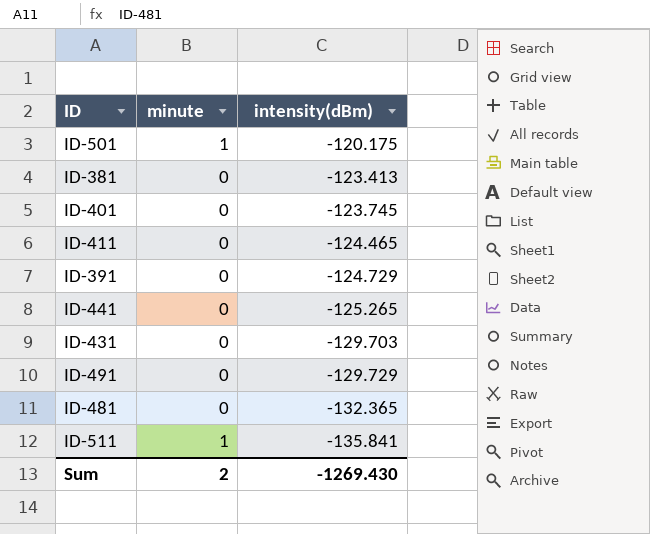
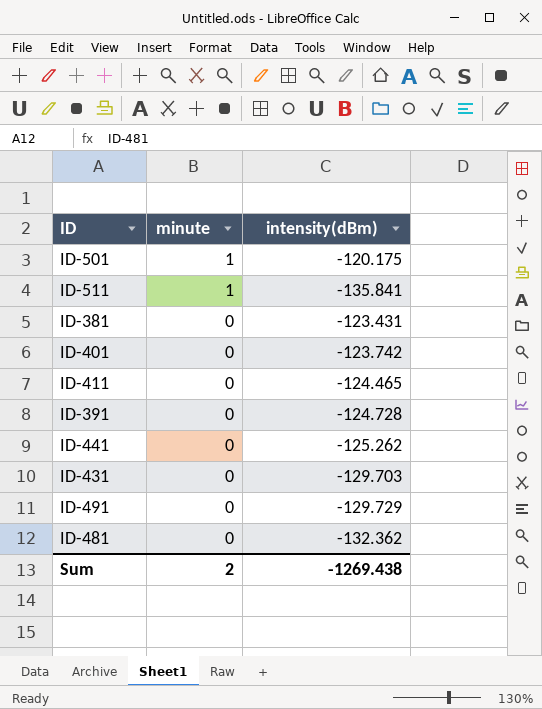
row order: intensity(dBm) descending -> minute descending
ID-381 | intensity(dBm): -123.413 -> -123.431
ID-401 | intensity(dBm): -123.745 -> -123.742
ID-391 | intensity(dBm): -124.729 -> -124.728
ID-441 | intensity(dBm): -125.265 -> -125.262
ID-481 | intensity(dBm): -132.365 -> -132.362
Sum | intensity(dBm): -1269.430 -> -1269.438

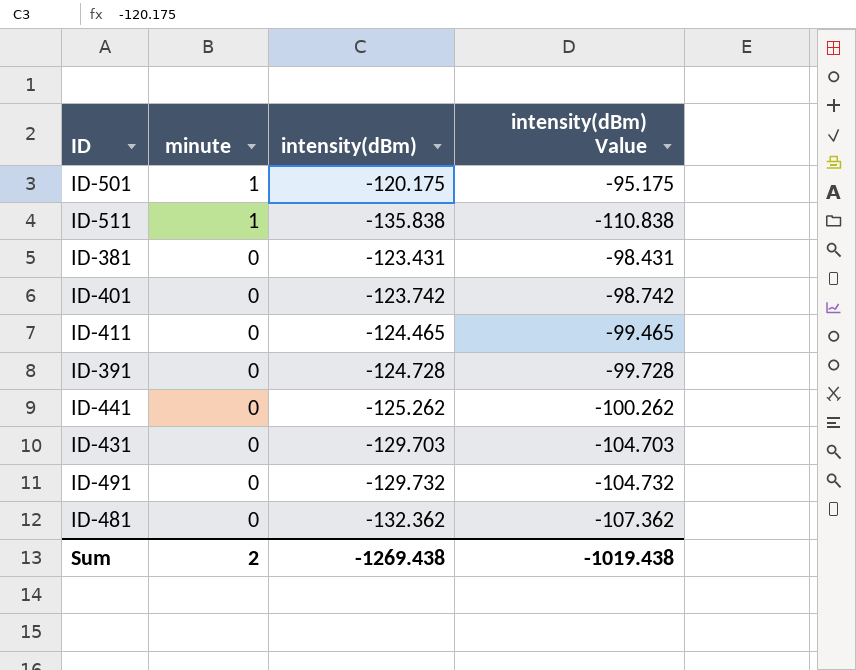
column intensity(dBm) Value | formula: none -> [intensity(dBm)] + 25
ID-511 | intensity(dBm): -135.841 -> -135.838
ID-491 | intensity(dBm): -129.729 -> -129.732

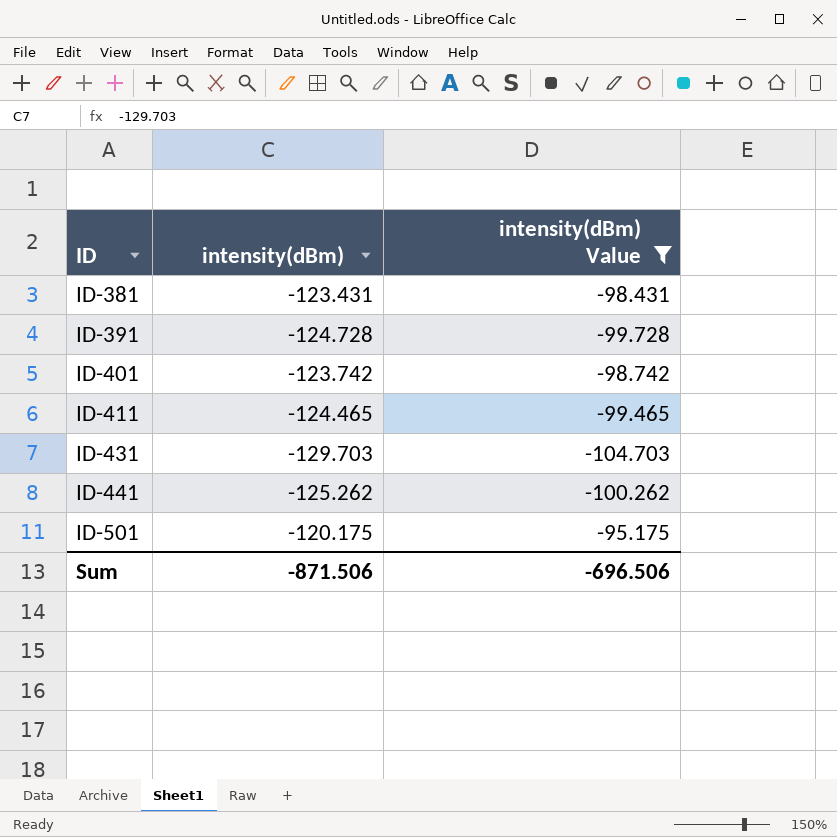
filter: none -> intensity(dBm) Value >= -104.703
row order: minute descending -> ID ascending
column minute | position: 2 -> none
Sum | intensity(dBm): -1269.438 -> -871.506
Sum | intensity(dBm) Value: -1019.438 -> -696.506

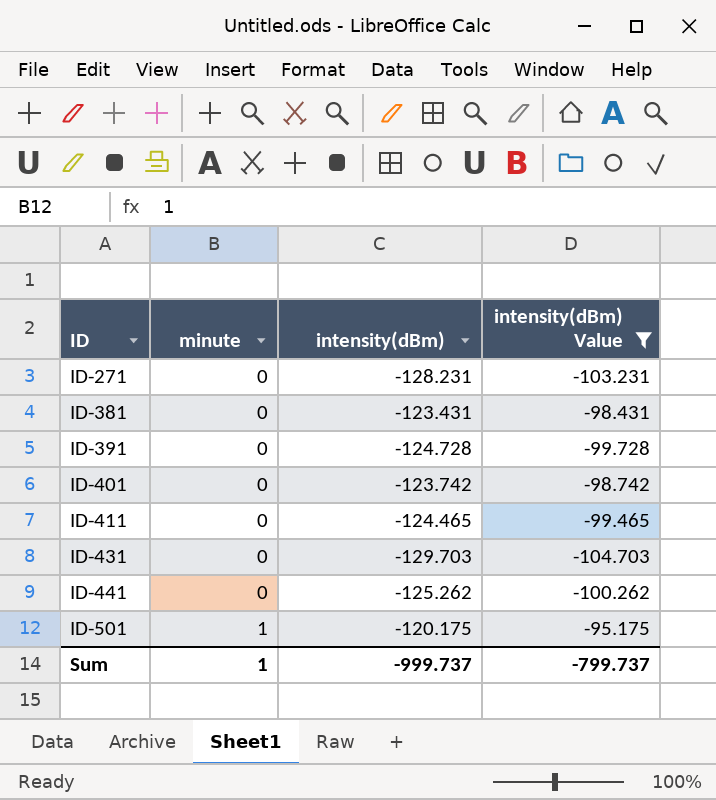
column minute | position: none -> 2
row ID-271: none -> 0 | -128.231 | -103.231
Sum | intensity(dBm): -871.506 -> -999.737
Sum | intensity(dBm) Value: -696.506 -> -799.737

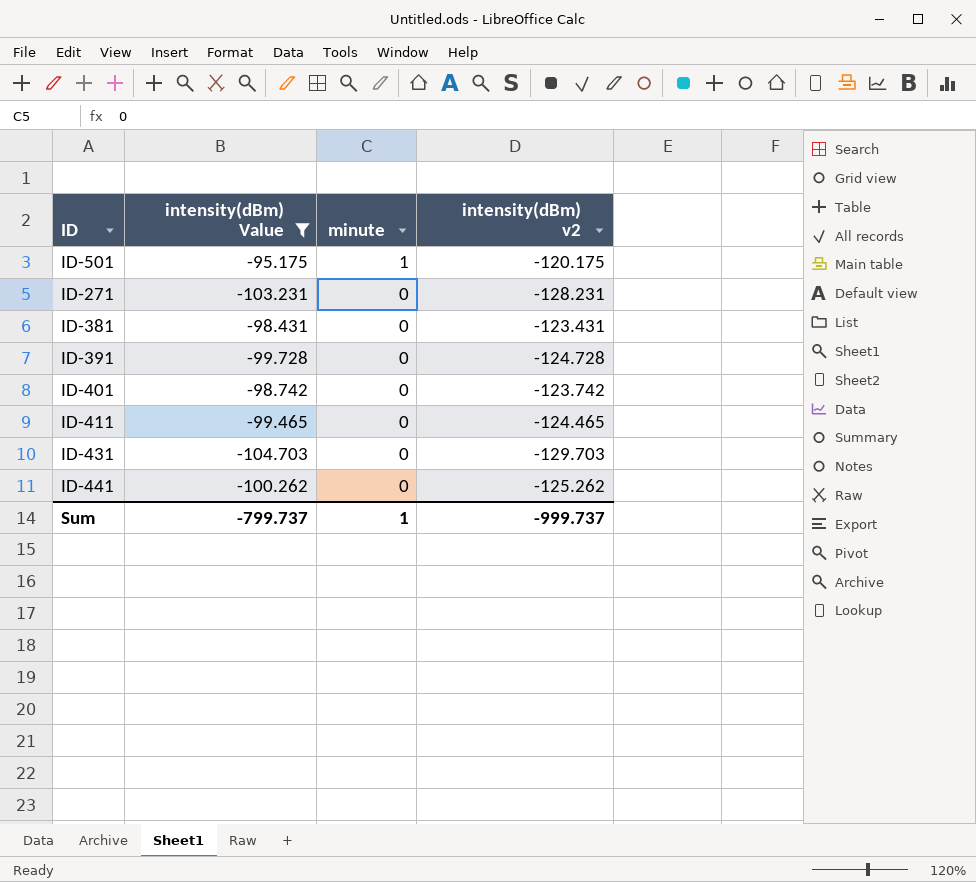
row order: ID ascending -> minute descending
column intensity(dBm) Value | position: 4 -> 2
column name: intensity(dBm) -> intensity(dBm) v2

